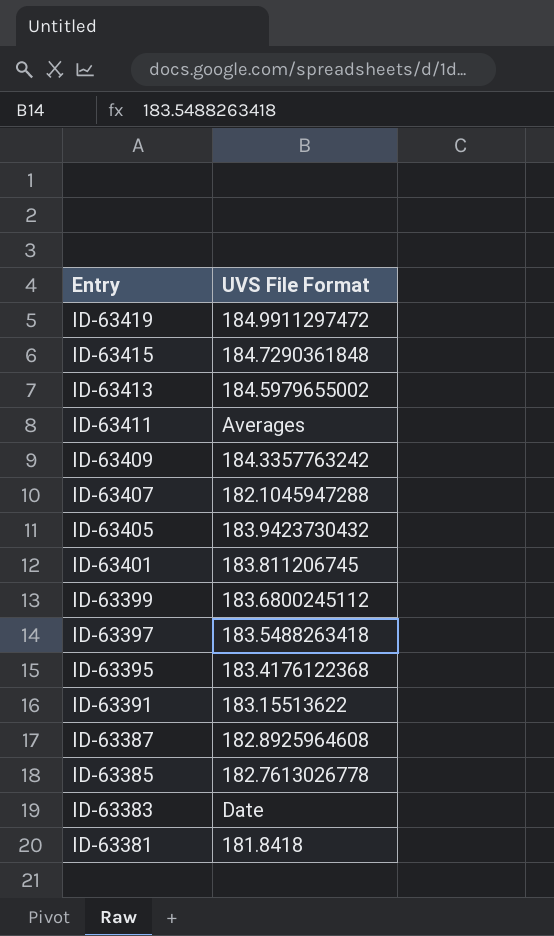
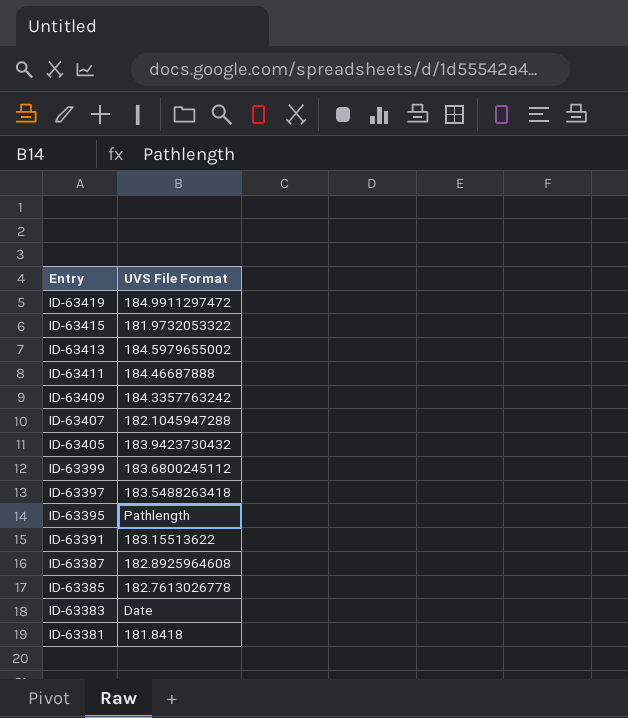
row ID-63401: 183.811206745 -> none
ID-63415 | UVS File Format: 184.7290361848 -> 181.9732053322
ID-63411 | UVS File Format: Averages -> 184.46687888
ID-63395 | UVS File Format: 183.4176122368 -> Pathlength

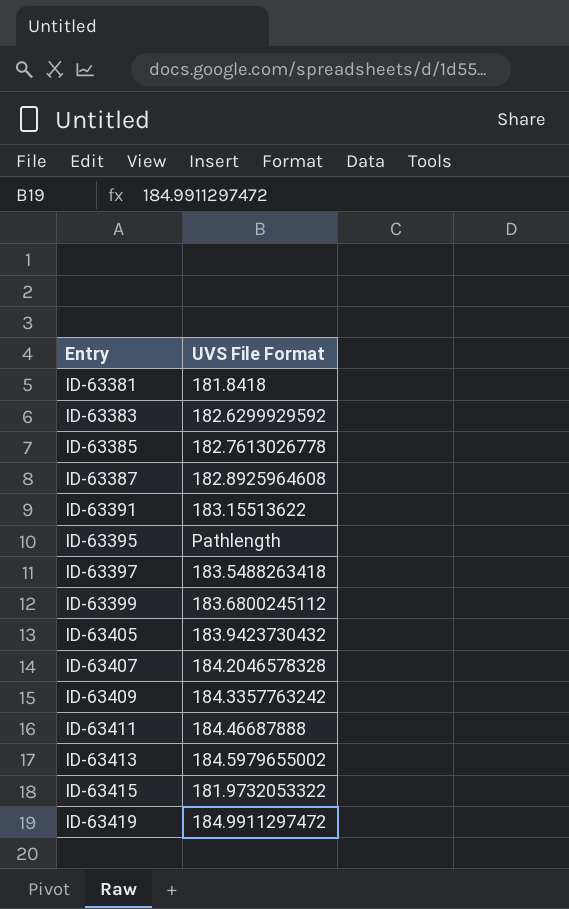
row order: Entry descending -> Entry ascending
ID-63383 | UVS File Format: Date -> 182.6299929592
ID-63407 | UVS File Format: 182.1045947288 -> 184.2046578328

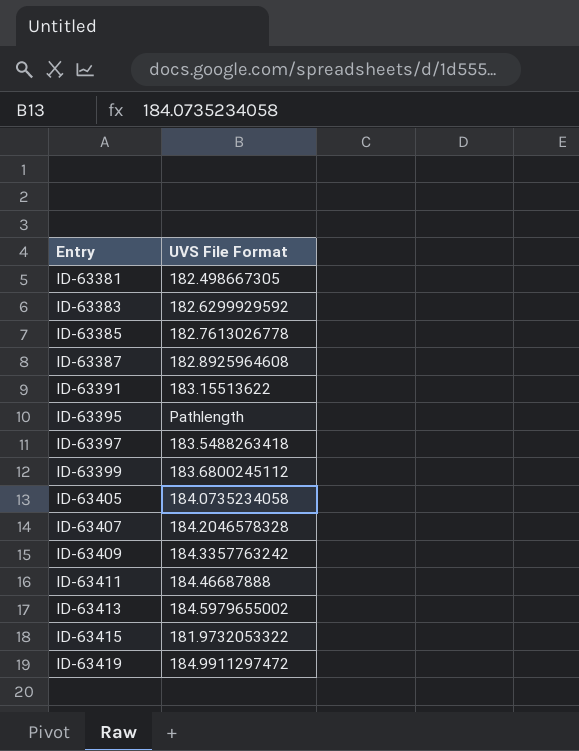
ID-63381 | UVS File Format: 181.8418 -> 182.498667305
ID-63405 | UVS File Format: 183.9423730432 -> 184.0735234058

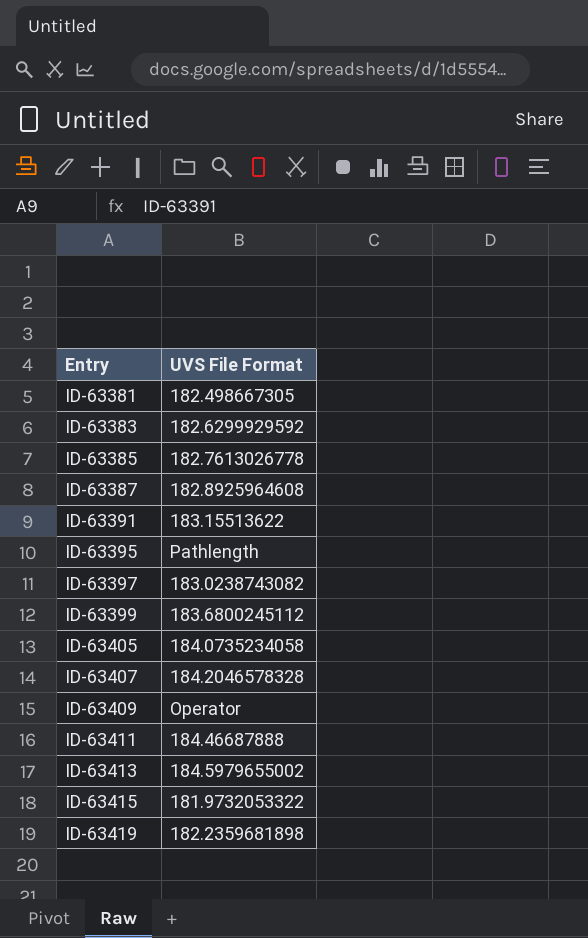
ID-63397 | UVS File Format: 183.5488263418 -> 183.0238743082
ID-63409 | UVS File Format: 184.3357763242 -> Operator
ID-63419 | UVS File Format: 184.9911297472 -> 182.2359681898

